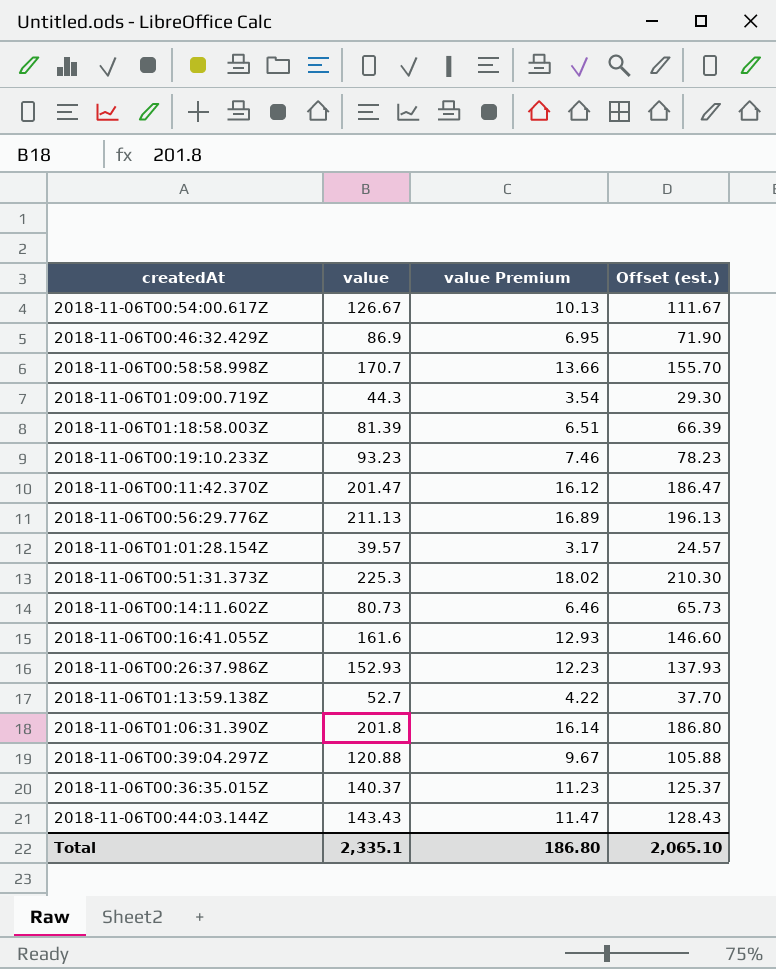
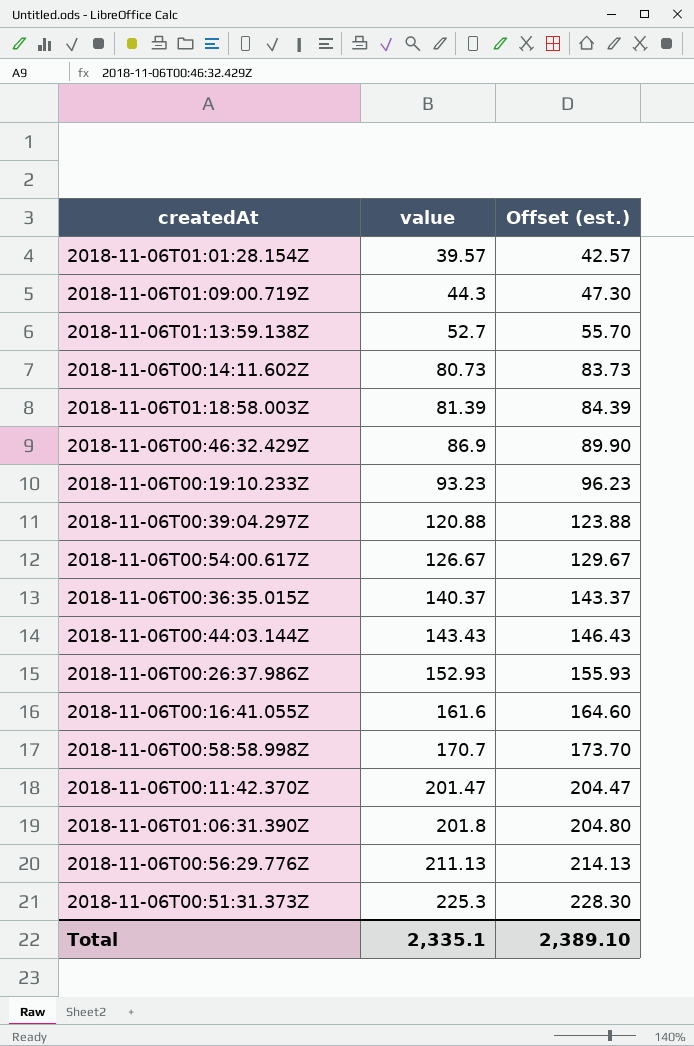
row order: none -> value ascending
column value Premium | formula: [value] * 0.08 -> none
column Offset (est.) | formula: [value] - 15 -> [value] + 3
Total | Offset (est.): 2,065.10 -> 2,389.10

